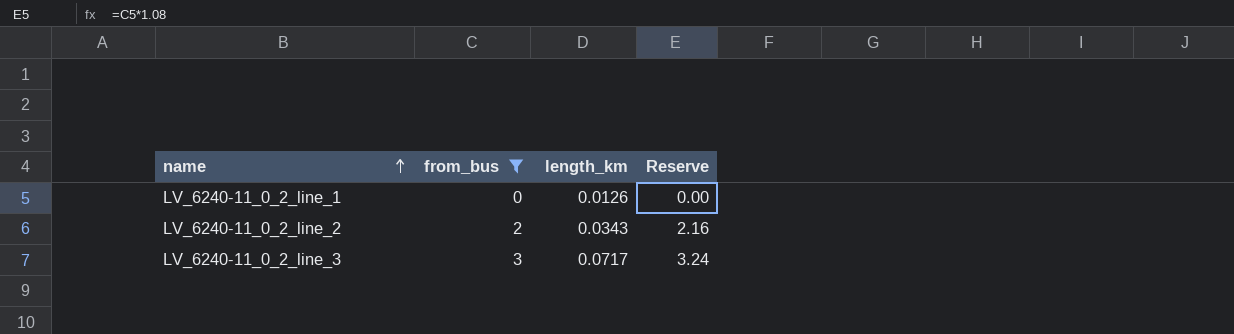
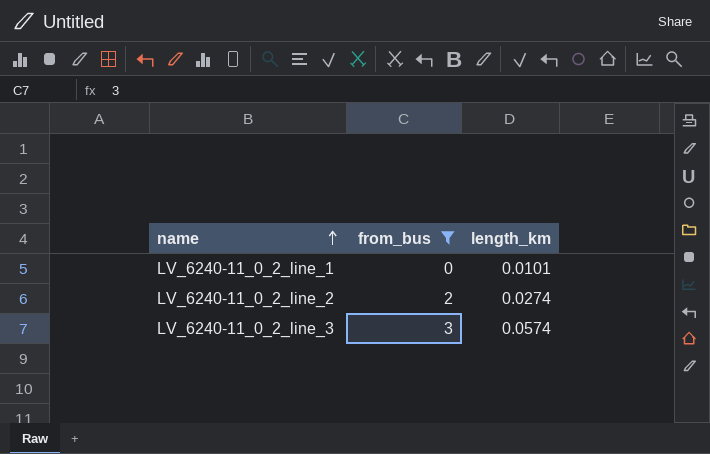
column Reserve | formula: [from_bus] * 1.08 -> none
LV_6240-11_0_2_line_1 | length_km: 0.0126 -> 0.0101
LV_6240-11_0_2_line_2 | length_km: 0.0343 -> 0.0274
LV_6240-11_0_2_line_3 | length_km: 0.0717 -> 0.0574

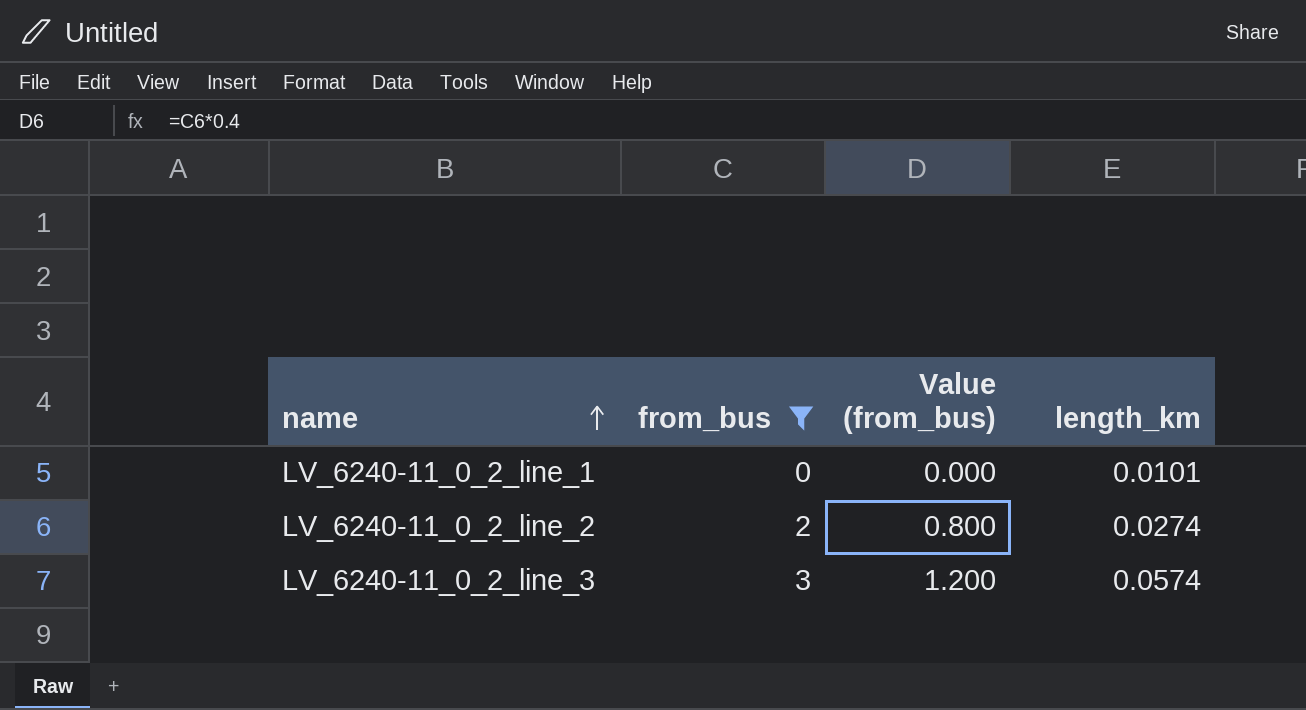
column Value (from_bus) | formula: none -> [from_bus] * 0.4

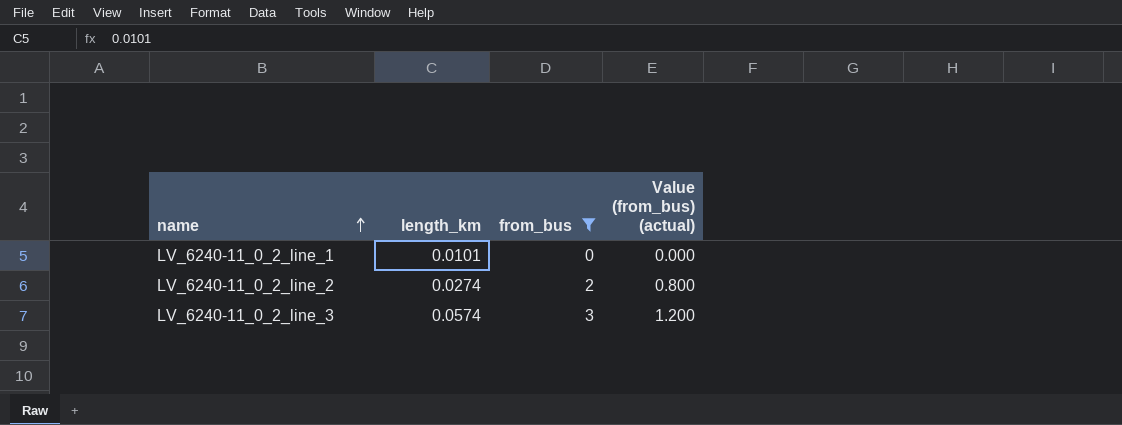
column length_km | position: 4 -> 2
column name: Value (from_bus) -> Value (from_bus) (actual)

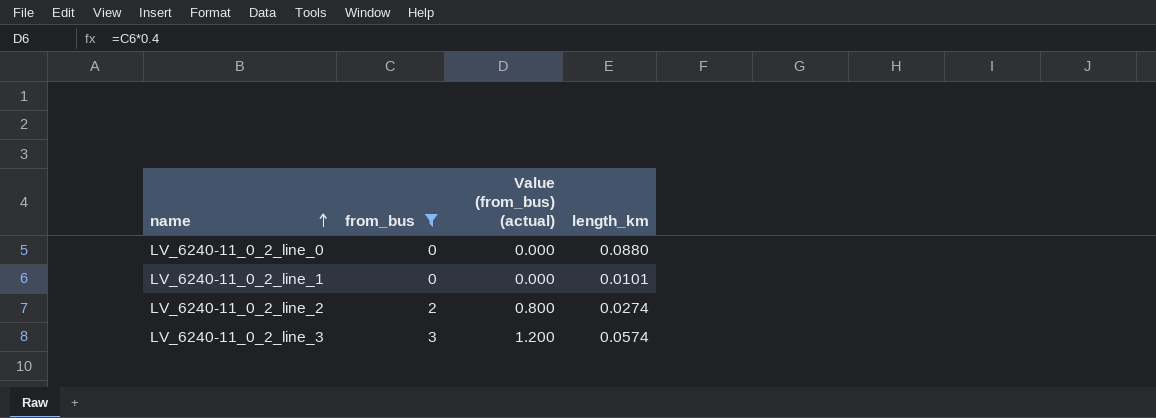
column length_km | position: 2 -> 4
row LV_6240-11_0_2_line_0: none -> 0 | 0.000 | 0.0880

